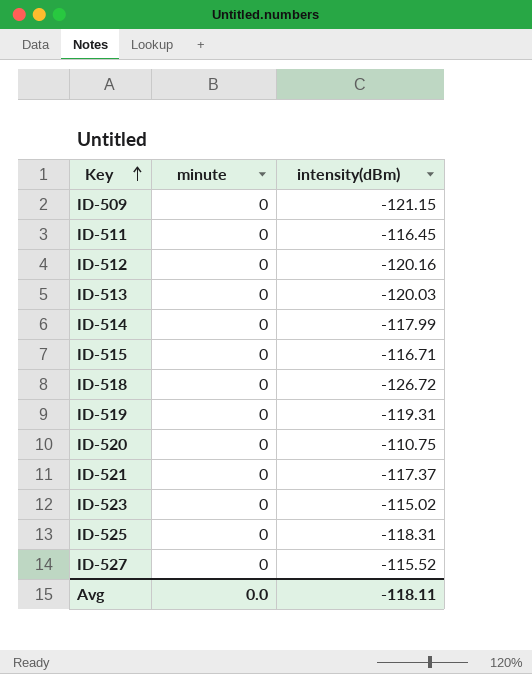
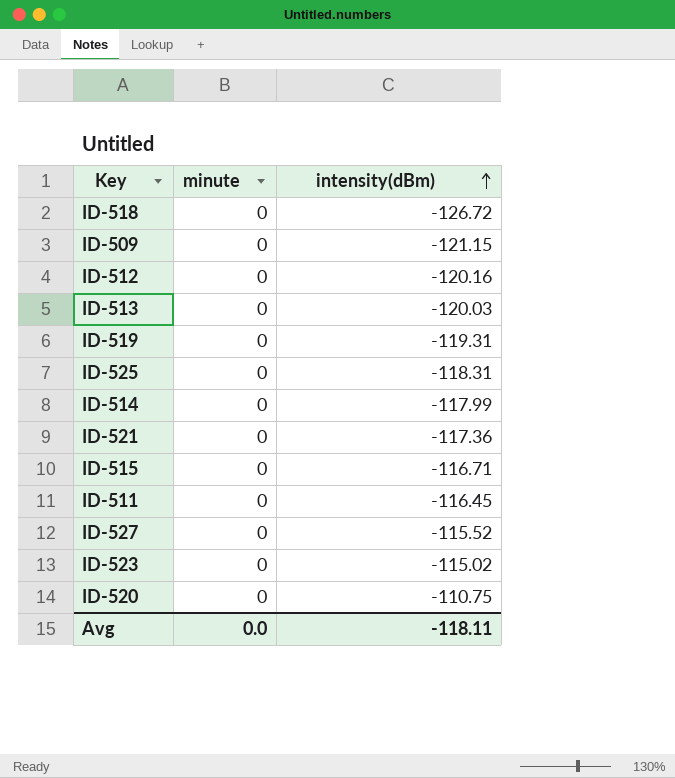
row order: Key ascending -> intensity(dBm) ascending
ID-521 | intensity(dBm): -117.37 -> -117.36

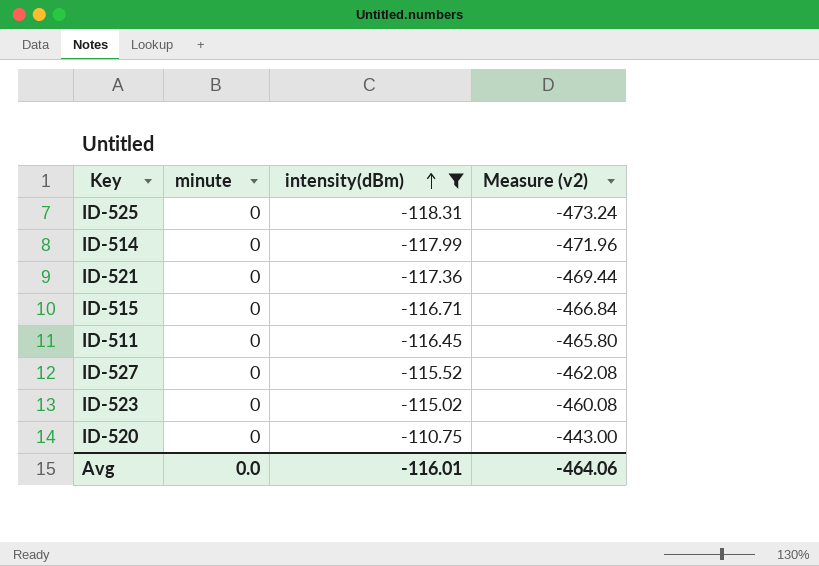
filter: none -> intensity(dBm) >= -118.31
column Measure (v2) | formula: none -> [intensity(dBm)] * 4
Avg | intensity(dBm): -118.11 -> -116.01

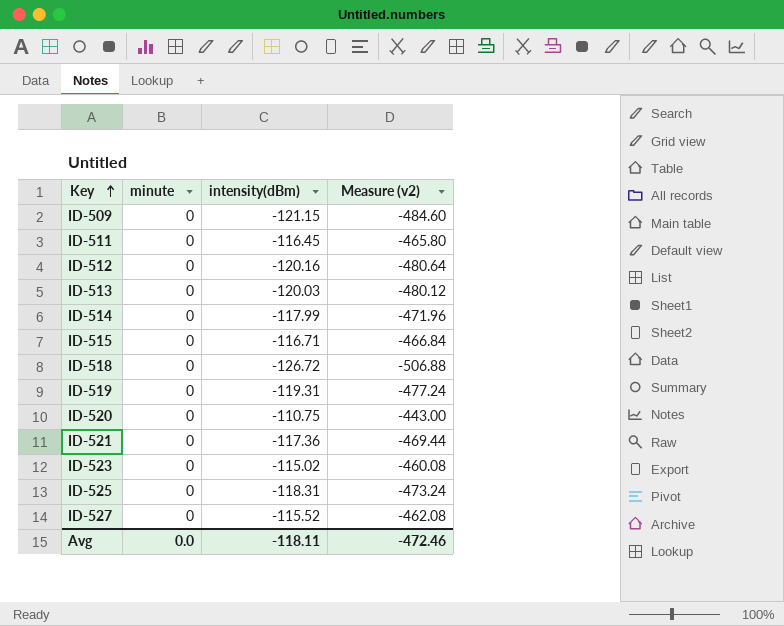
filter: intensity(dBm) >= -118.31 -> none
row order: intensity(dBm) ascending -> Key ascending
Avg | intensity(dBm): -116.01 -> -118.11
Avg | Measure (v2): -464.06 -> -472.46

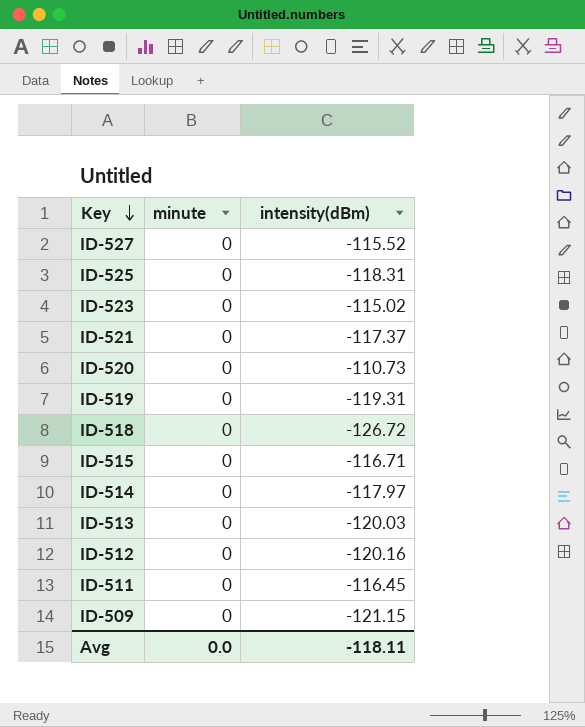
row order: Key ascending -> Key descending
column Measure (v2) | formula: [intensity(dBm)] * 4 -> none
ID-521 | intensity(dBm): -117.36 -> -117.37
ID-520 | intensity(dBm): -110.75 -> -110.73
ID-514 | intensity(dBm): -117.99 -> -117.97

